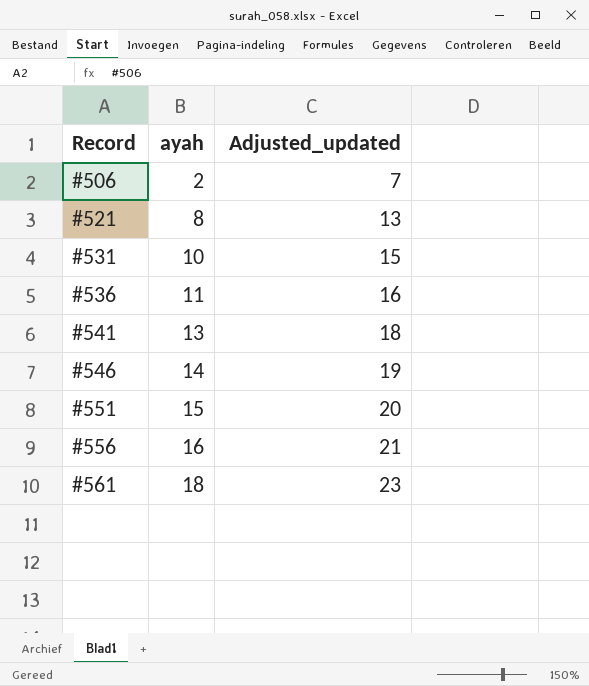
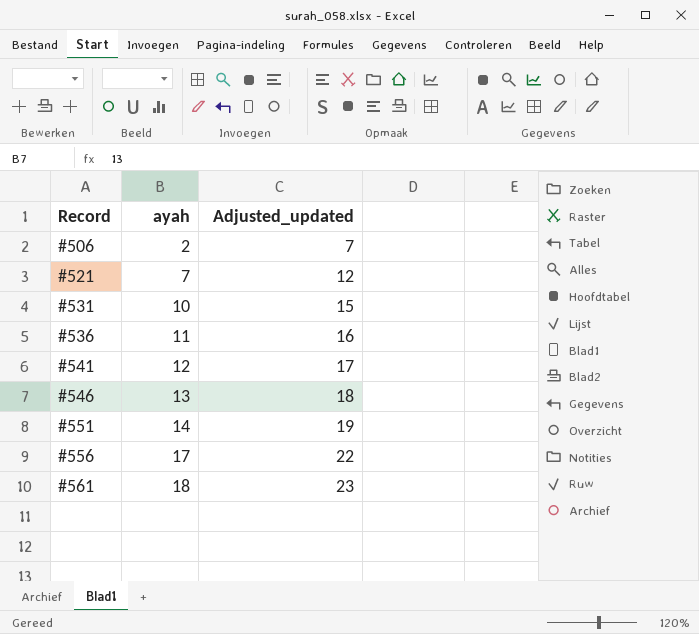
#521 | ayah: 8 -> 7
#521 | Adjusted_updated: 13 -> 12
#541 | ayah: 13 -> 12
#541 | Adjusted_updated: 18 -> 17
#546 | ayah: 14 -> 13
#546 | Adjusted_updated: 19 -> 18
#551 | ayah: 15 -> 14
#551 | Adjusted_updated: 20 -> 19
#556 | ayah: 16 -> 17
#556 | Adjusted_updated: 21 -> 22

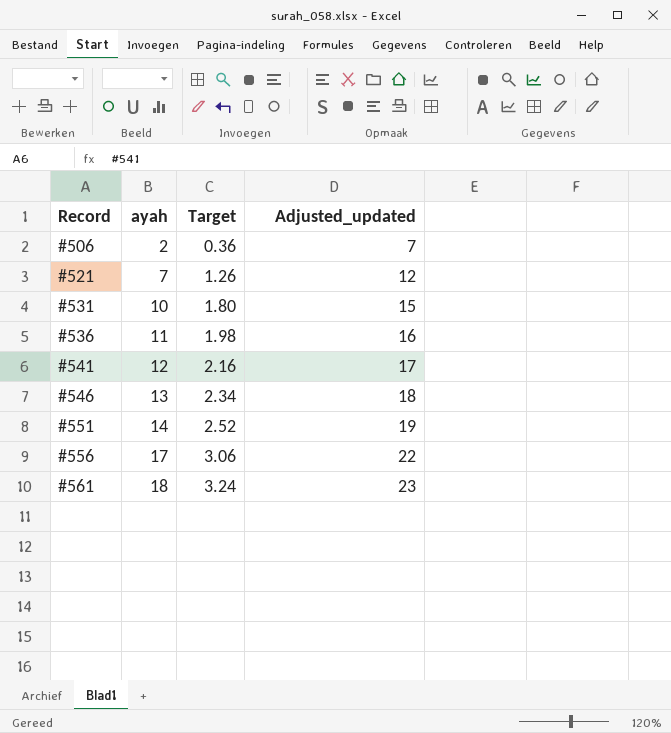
column Target | formula: none -> [ayah] * 0.18

